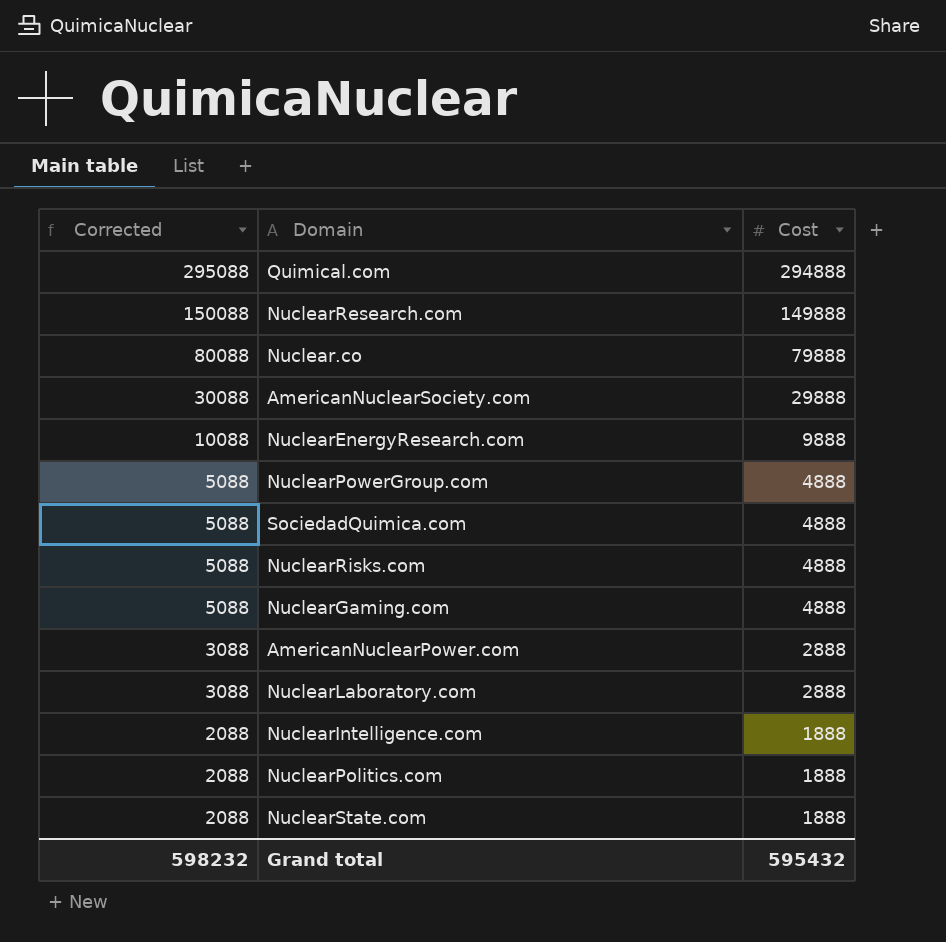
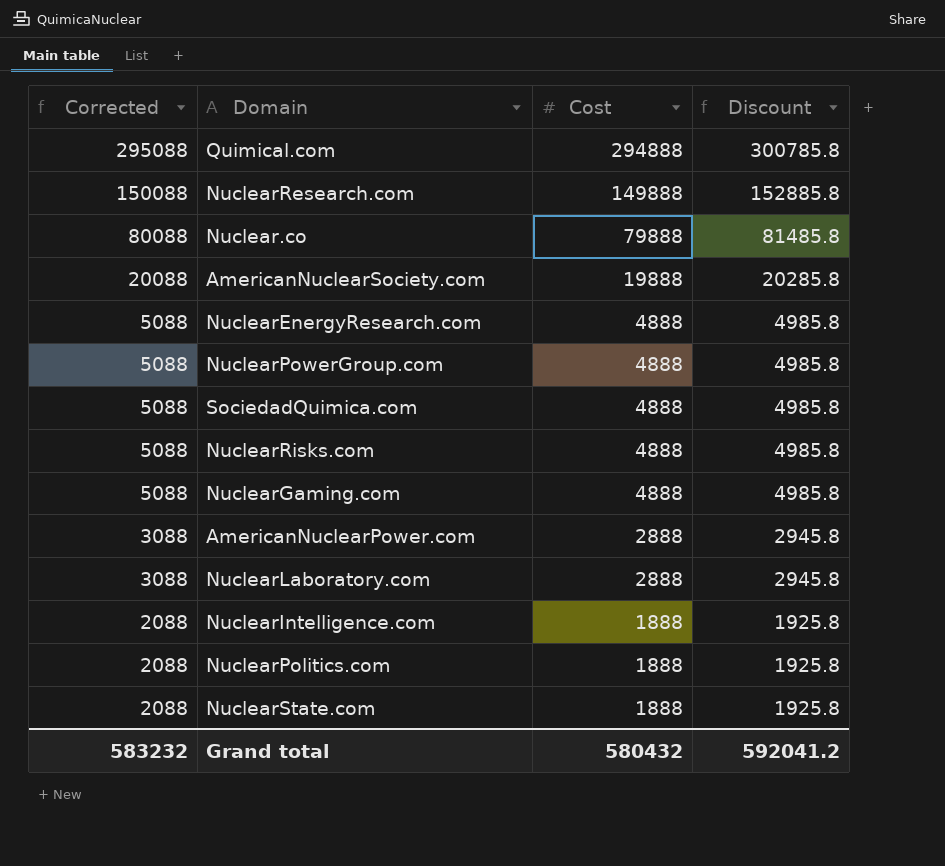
column Discount | formula: none -> [Cost] * 1.02
AmericanNuclearSociety.com | Corrected: 30088 -> 20088
AmericanNuclearSociety.com | Cost: 29888 -> 19888
NuclearEnergyResearch.com | Corrected: 10088 -> 5088
NuclearEnergyResearch.com | Cost: 9888 -> 4888
Grand total | Corrected: 598232 -> 583232
Grand total | Cost: 595432 -> 580432

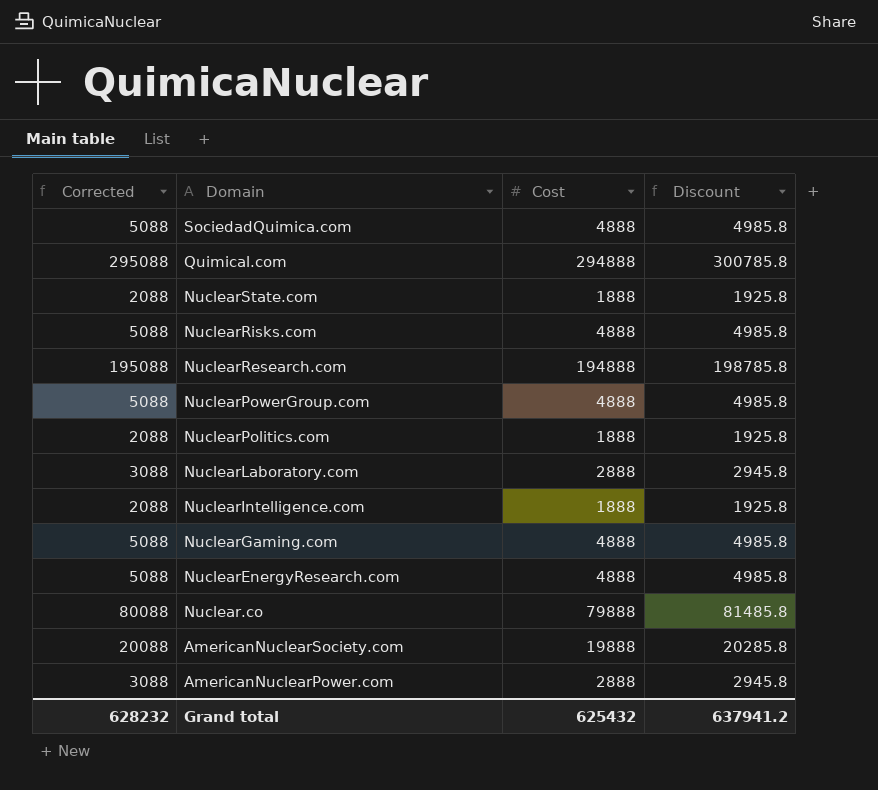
row order: Corrected descending -> Domain descending
NuclearResearch.com | Corrected: 150088 -> 195088
NuclearResearch.com | Cost: 149888 -> 194888
NuclearResearch.com | Discount: 152885.8 -> 198785.8
Grand total | Corrected: 583232 -> 628232
Grand total | Cost: 580432 -> 625432
Grand total | Discount: 592041.2 -> 637941.2

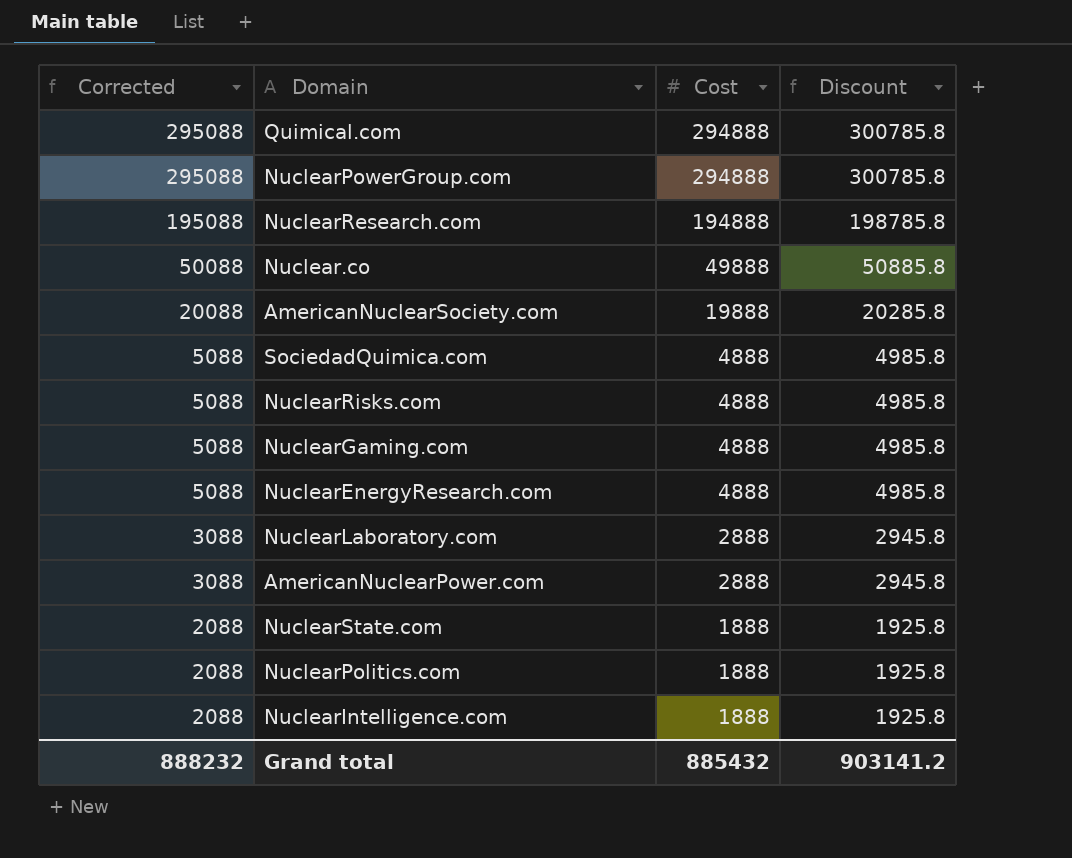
row order: Domain descending -> Corrected descending
NuclearPowerGroup.com | Corrected: 5088 -> 295088
NuclearPowerGroup.com | Cost: 4888 -> 294888
NuclearPowerGroup.com | Discount: 4985.8 -> 300785.8
Nuclear.co | Corrected: 80088 -> 50088
Nuclear.co | Cost: 79888 -> 49888
Nuclear.co | Discount: 81485.8 -> 50885.8
Grand total | Corrected: 628232 -> 888232
Grand total | Cost: 625432 -> 885432
Grand total | Discount: 637941.2 -> 903141.2

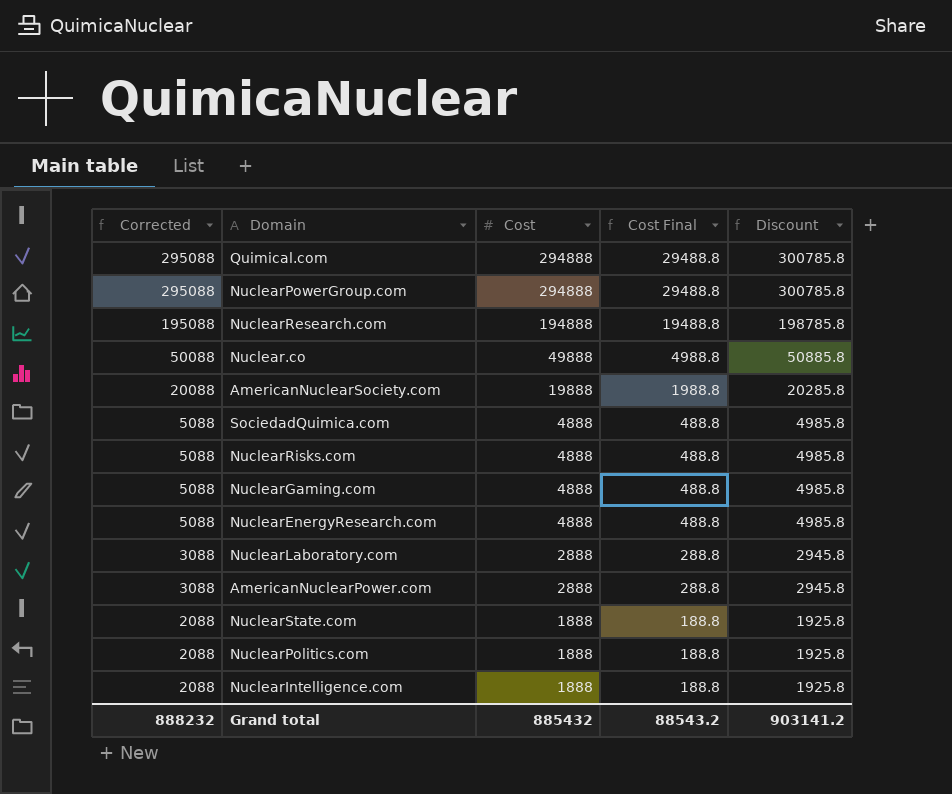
column Cost Final | formula: none -> [Cost] * 0.1

